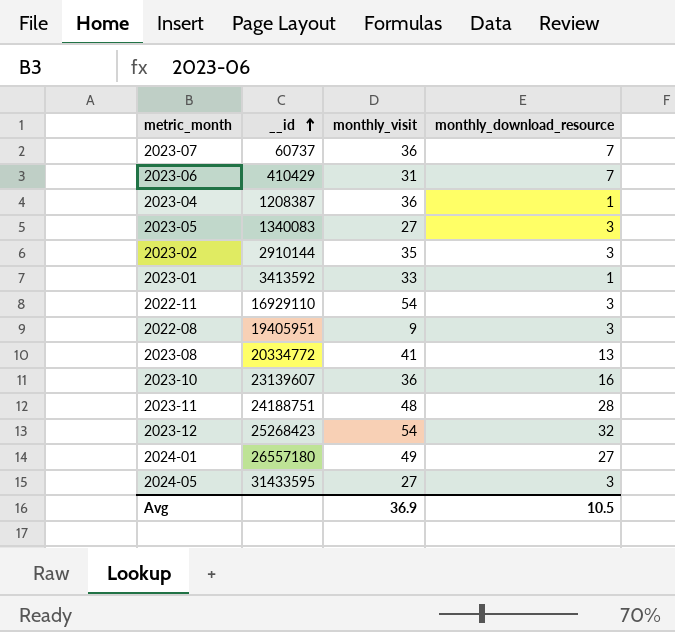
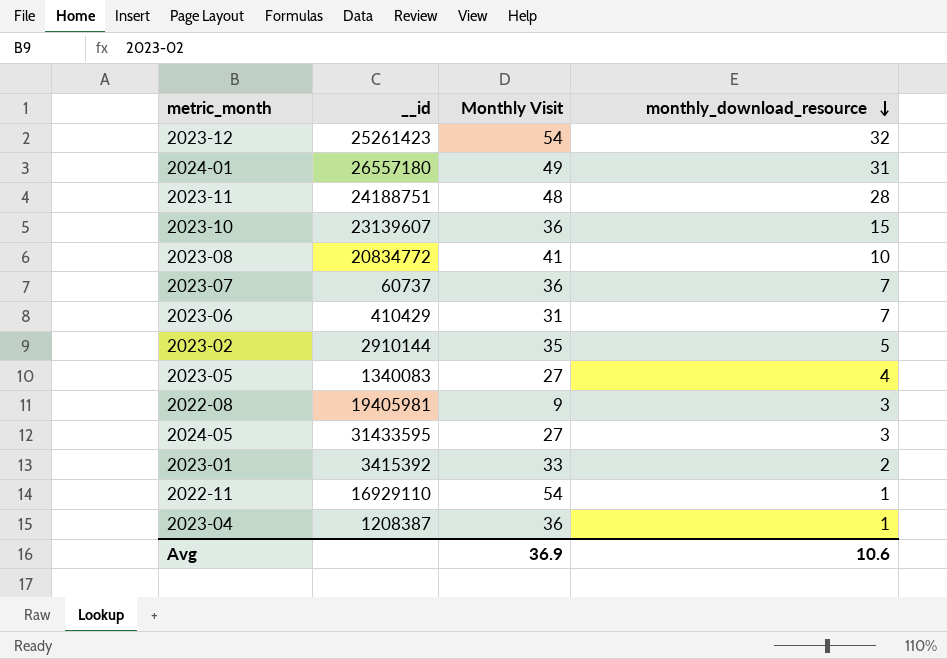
row order: __id ascending -> monthly_download_resource descending
column name: monthly_visit -> Monthly Visit
2023-12 | __id: 25268423 -> 25261423
2024-01 | monthly_download_resource: 27 -> 31
2023-10 | monthly_download_resource: 16 -> 15
2023-08 | __id: 20334772 -> 20834772
2023-08 | monthly_download_resource: 13 -> 10
2023-02 | monthly_download_resource: 3 -> 5
2023-05 | monthly_download_resource: 3 -> 4
2022-08 | __id: 19405951 -> 19405981
2023-01 | __id: 3413592 -> 3415392
2023-01 | monthly_download_resource: 1 -> 2
2022-11 | monthly_download_resource: 3 -> 1
Avg | monthly_download_resource: 10.5 -> 10.6

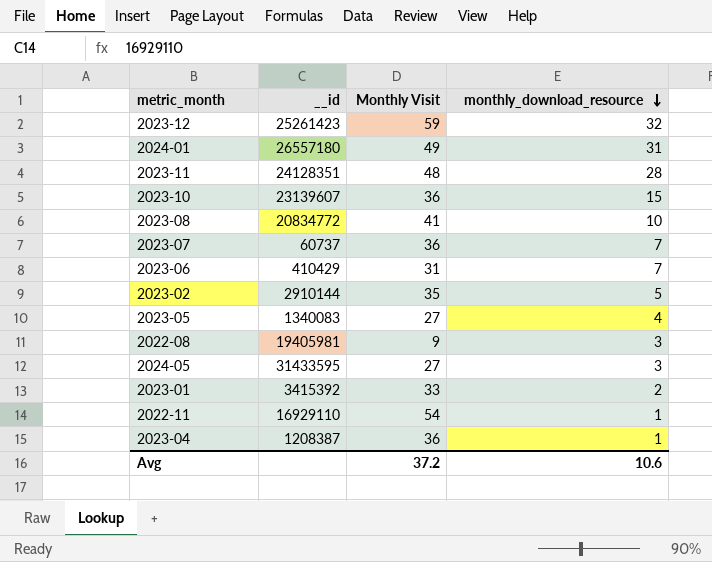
2023-12 | Monthly Visit: 54 -> 59
2023-11 | __id: 24188751 -> 24128351
Avg | Monthly Visit: 36.9 -> 37.2

